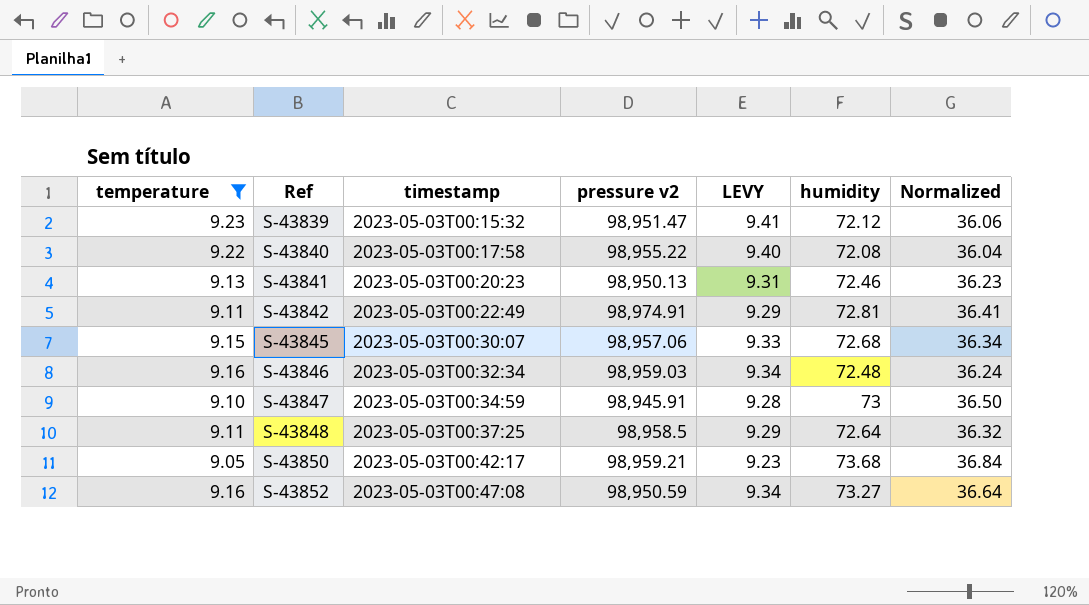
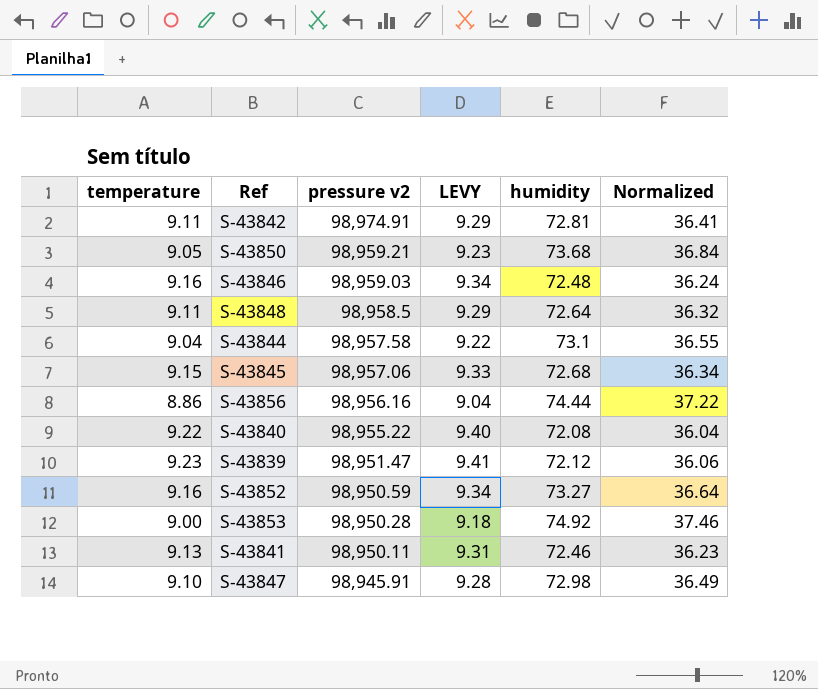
filter: temperature >= 9.05 -> none
row order: Ref ascending -> pressure v2 descending
column timestamp | position: 3 -> none
S-43841 | pressure v2: 98,950.13 -> 98,950.11
S-43847 | humidity: 73 -> 72.98
S-43847 | Normalized: 36.50 -> 36.49

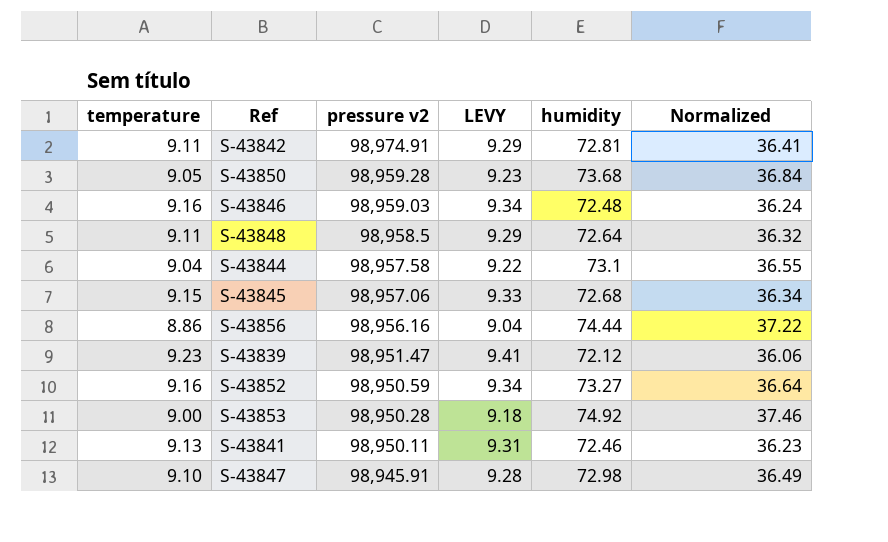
row S-43840: 9.22 | 98,955.22 | 9.40 | 72.08 | 36.04 -> none
S-43850 | pressure v2: 98,959.21 -> 98,959.28

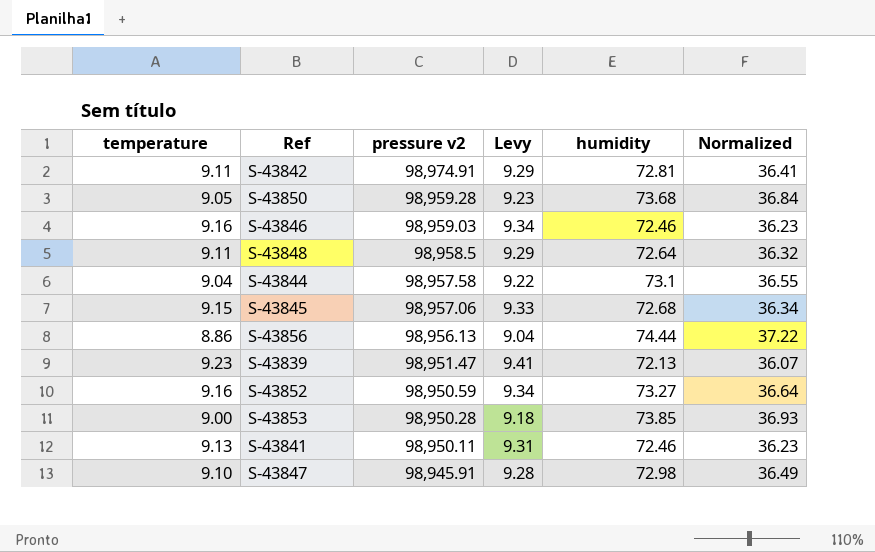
column name: LEVY -> Levy
S-43846 | humidity: 72.48 -> 72.46
S-43846 | Normalized: 36.24 -> 36.23
S-43856 | pressure v2: 98,956.16 -> 98,956.13
S-43839 | humidity: 72.12 -> 72.13
S-43839 | Normalized: 36.06 -> 36.07
S-43853 | humidity: 74.92 -> 73.85
S-43853 | Normalized: 37.46 -> 36.93

